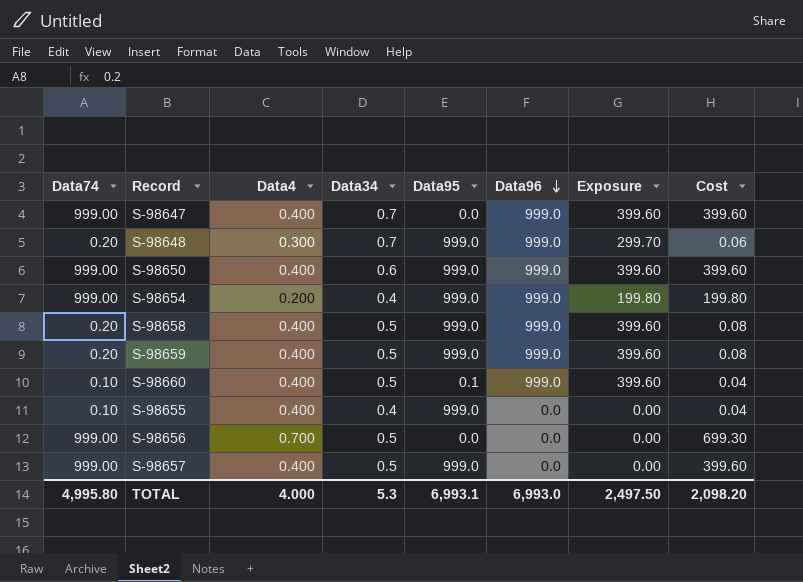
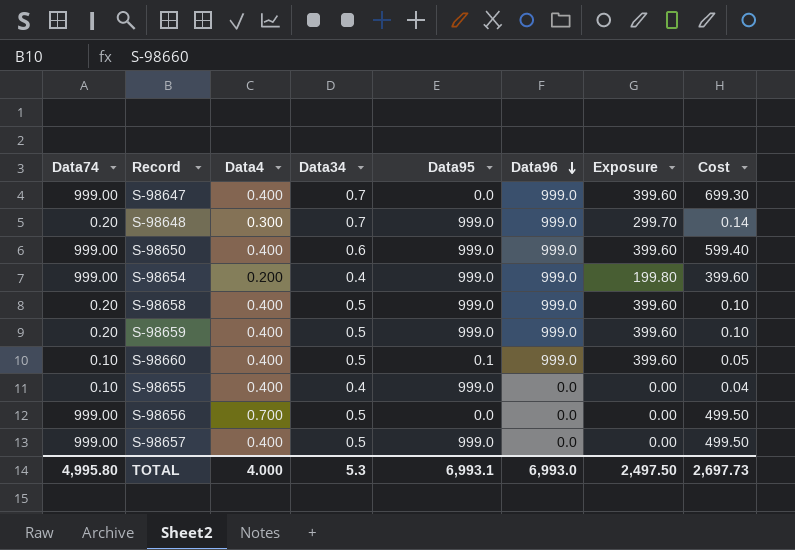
column Cost | formula: [Data74] * [Data4] -> [Data74] * [Data34]
TOTAL | Cost: 2,098.20 -> 2,697.73

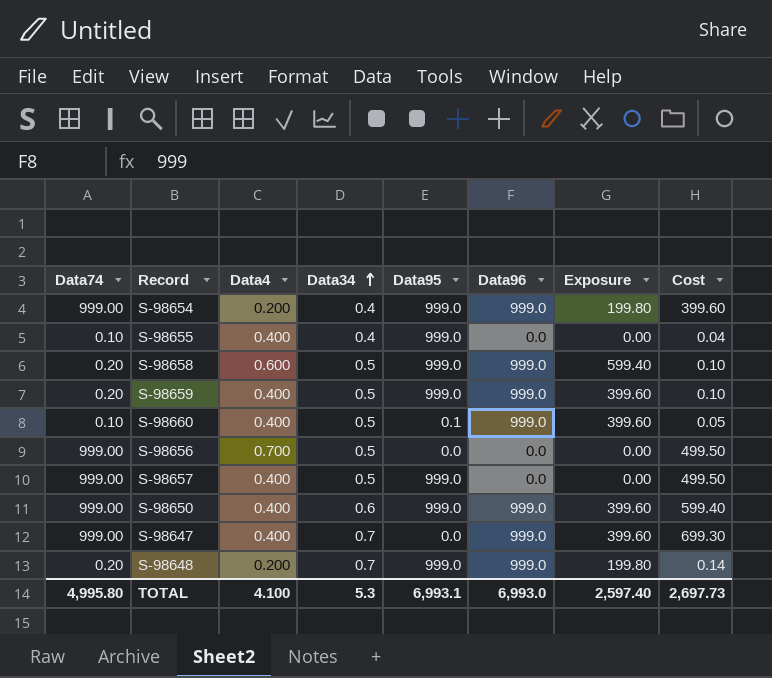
row order: Data96 descending -> Data34 ascending
S-98658 | Data4: 0.400 -> 0.600
S-98658 | Exposure: 399.60 -> 599.40
S-98648 | Data4: 0.300 -> 0.200
S-98648 | Exposure: 299.70 -> 199.80
TOTAL | Data4: 4.000 -> 4.100
TOTAL | Exposure: 2,497.50 -> 2,597.40

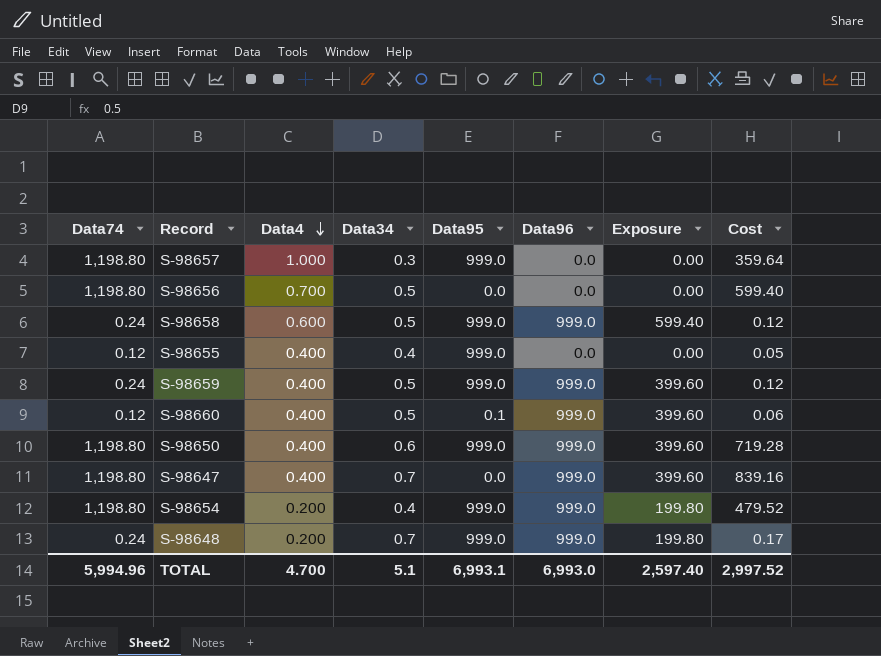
row order: Data34 ascending -> Data4 descending
S-98657 | Data74: 999.00 -> 1,198.80
S-98657 | Data4: 0.400 -> 1.000
S-98657 | Data34: 0.5 -> 0.3
S-98657 | Cost: 499.50 -> 359.64
S-98656 | Data74: 999.00 -> 1,198.80
S-98656 | Cost: 499.50 -> 599.40
S-98658 | Data74: 0.20 -> 0.24
S-98658 | Cost: 0.10 -> 0.12
S-98655 | Data74: 0.10 -> 0.12
S-98655 | Cost: 0.04 -> 0.05
S-98659 | Data74: 0.20 -> 0.24
S-98659 | Cost: 0.10 -> 0.12
S-98660 | Data74: 0.10 -> 0.12
S-98660 | Cost: 0.05 -> 0.06
S-98650 | Data74: 999.00 -> 1,198.80
S-98650 | Cost: 599.40 -> 719.28
S-98647 | Data74: 999.00 -> 1,198.80
S-98647 | Cost: 699.30 -> 839.16
S-98654 | Data74: 999.00 -> 1,198.80
S-98654 | Cost: 399.60 -> 479.52
S-98648 | Data74: 0.20 -> 0.24
S-98648 | Cost: 0.14 -> 0.17
TOTAL | Data74: 4,995.80 -> 5,994.96
TOTAL | Data4: 4.100 -> 4.700
TOTAL | Data34: 5.3 -> 5.1
TOTAL | Cost: 2,697.73 -> 2,997.52

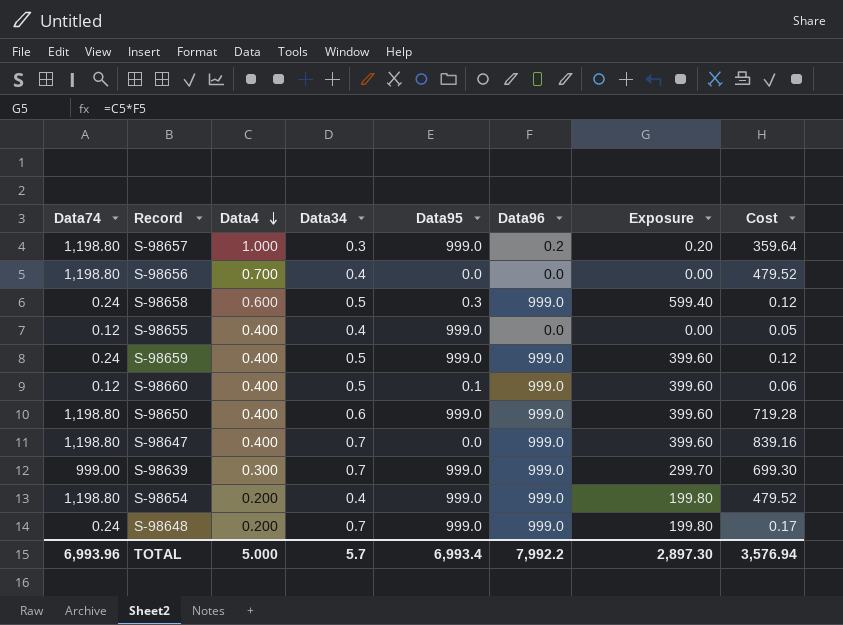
S-98657 | Data96: 0.0 -> 0.2
S-98657 | Exposure: 0.00 -> 0.20
S-98656 | Data34: 0.5 -> 0.4
S-98656 | Cost: 599.40 -> 479.52
S-98658 | Data95: 999.0 -> 0.3
row S-98639: none -> 999.00 | 0.300 | 0.7 | 999.0 | 999.0 | 299.70 | 699.30
TOTAL | Data74: 5,994.96 -> 6,993.96
TOTAL | Data4: 4.700 -> 5.000
TOTAL | Data34: 5.1 -> 5.7
TOTAL | Data95: 6,993.1 -> 6,993.4
TOTAL | Data96: 6,993.0 -> 7,992.2
TOTAL | Exposure: 2,597.40 -> 2,897.30
TOTAL | Cost: 2,997.52 -> 3,576.94

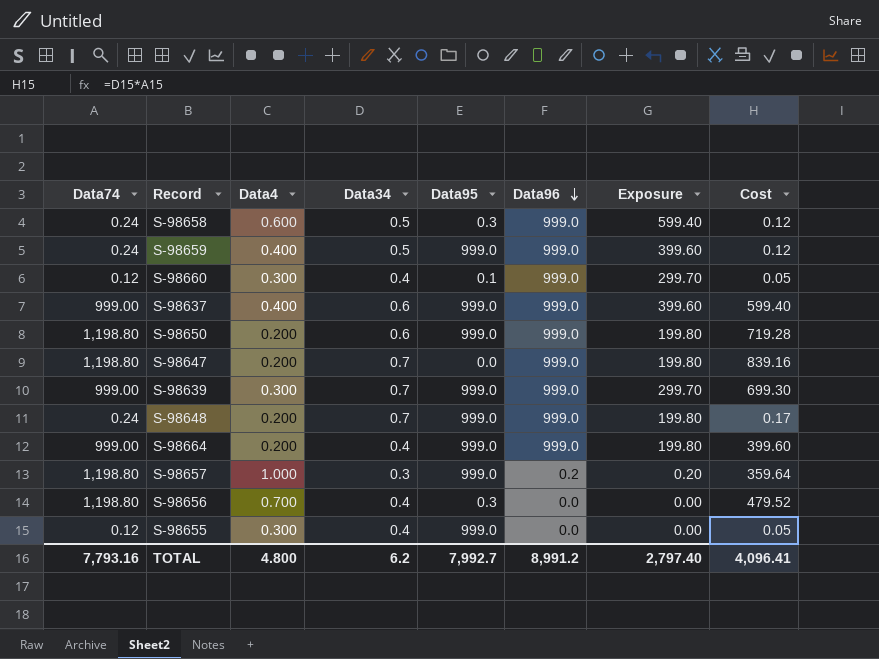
row order: Data4 descending -> Data96 descending
row S-98654: 1,198.80 | 0.200 | 0.4 | 999.0 | 999.0 | 199.80 | 479.52 -> none
S-98660 | Data4: 0.400 -> 0.300
S-98660 | Data34: 0.5 -> 0.4
S-98660 | Exposure: 399.60 -> 299.70
S-98660 | Cost: 0.06 -> 0.05
row S-98637: none -> 999.00 | 0.400 | 0.6 | 999.0 | 999.0 | 399.60 | 599.40
S-98650 | Data4: 0.400 -> 0.200
S-98650 | Exposure: 399.60 -> 199.80
S-98647 | Data4: 0.400 -> 0.200
S-98647 | Exposure: 399.60 -> 199.80
row S-98664: none -> 999.00 | 0.200 | 0.4 | 999.0 | 999.0 | 199.80 | 399.60
S-98656 | Data95: 0.0 -> 0.3
S-98655 | Data4: 0.400 -> 0.300
TOTAL | Data74: 6,993.96 -> 7,793.16
TOTAL | Data4: 5.000 -> 4.800
TOTAL | Data34: 5.7 -> 6.2
TOTAL | Data95: 6,993.4 -> 7,992.7
TOTAL | Data96: 7,992.2 -> 8,991.2
TOTAL | Exposure: 2,897.30 -> 2,797.40
TOTAL | Cost: 3,576.94 -> 4,096.41

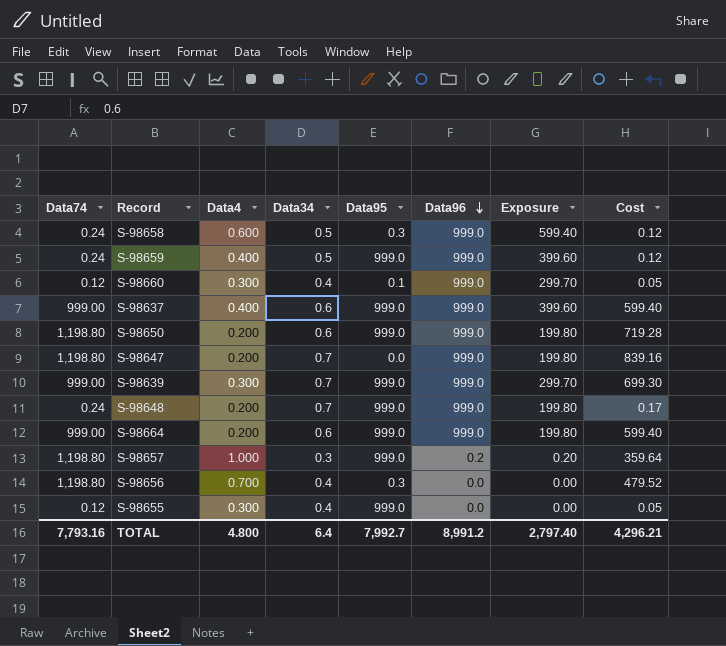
S-98664 | Data34: 0.4 -> 0.6
S-98664 | Cost: 399.60 -> 599.40
TOTAL | Data34: 6.2 -> 6.4
TOTAL | Cost: 4,096.41 -> 4,296.21

